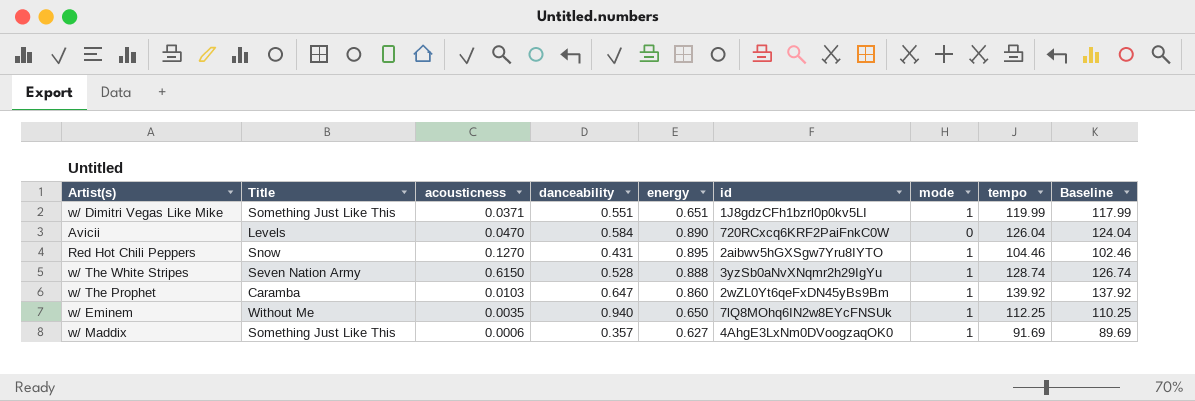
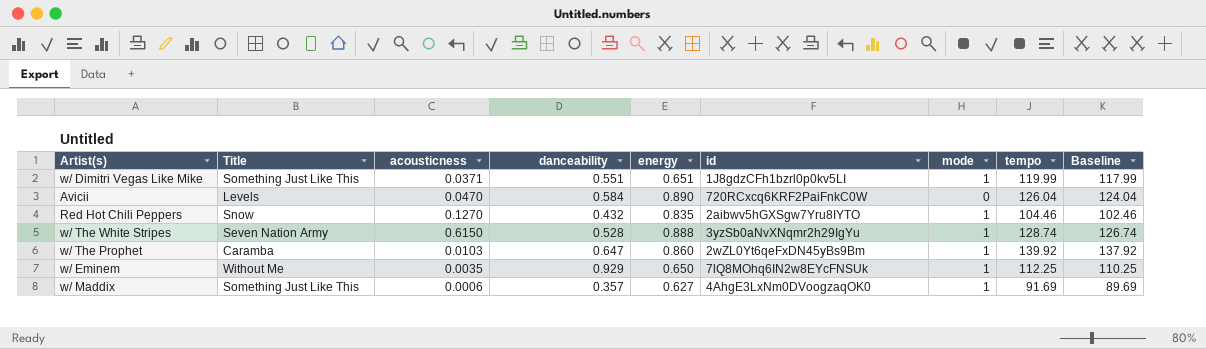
Red Hot Chili Peppers | danceability: 0.431 -> 0.432
Red Hot Chili Peppers | energy: 0.895 -> 0.835
w/ Eminem | danceability: 0.940 -> 0.929

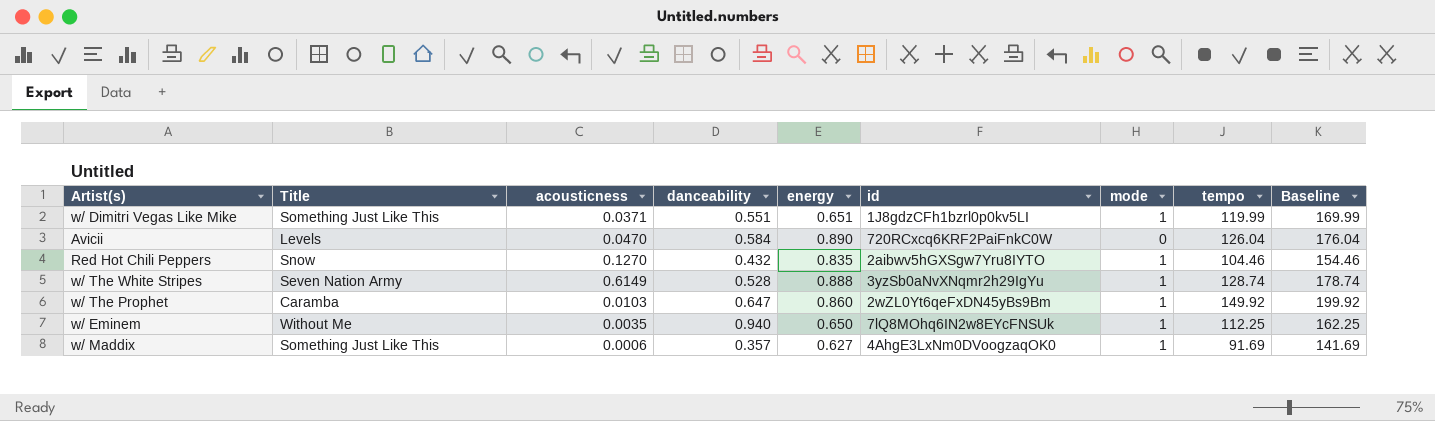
column Baseline | formula: [tempo] - 2 -> [tempo] + 50
w/ The White Stripes | acousticness: 0.6150 -> 0.6149
w/ The Prophet | tempo: 139.92 -> 149.92
w/ Eminem | danceability: 0.929 -> 0.940

